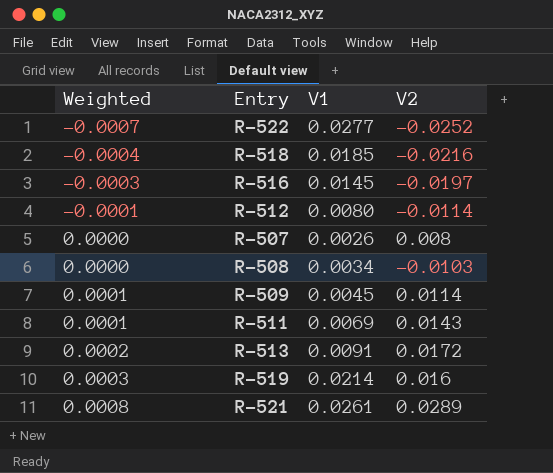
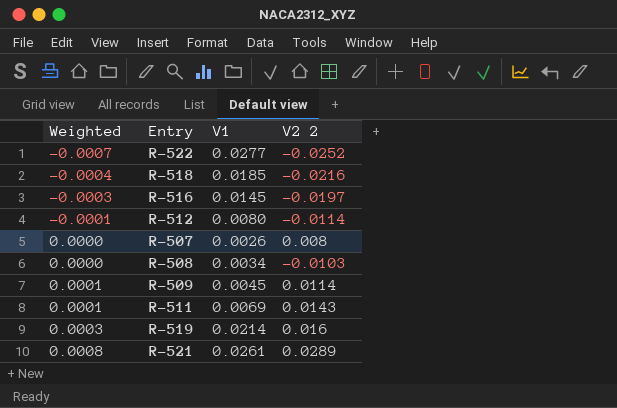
column name: V2 -> V2 2
row R-513: 0.0002 | 0.0091 | 0.0172 -> none

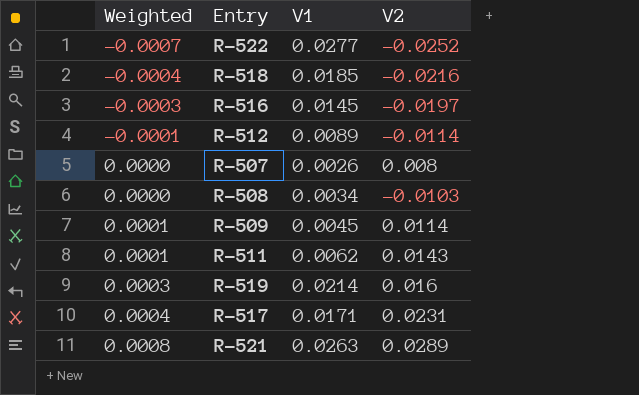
column name: V2 2 -> V2
R-512 | V1: 0.0080 -> 0.0089
R-511 | V1: 0.0069 -> 0.0062
row R-517: none -> 0.0004 | 0.0171 | 0.0231
R-521 | V1: 0.0261 -> 0.0263

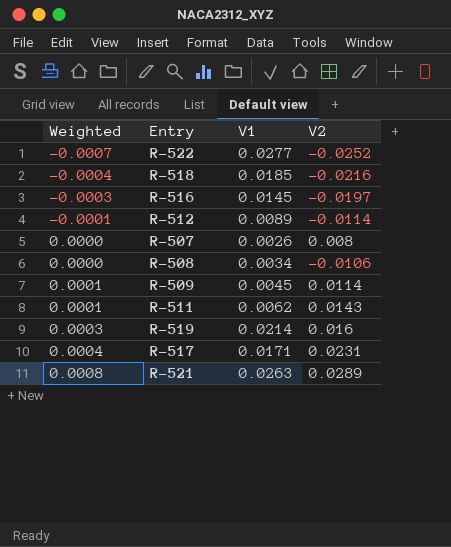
R-508 | V2: -0.0103 -> -0.0106

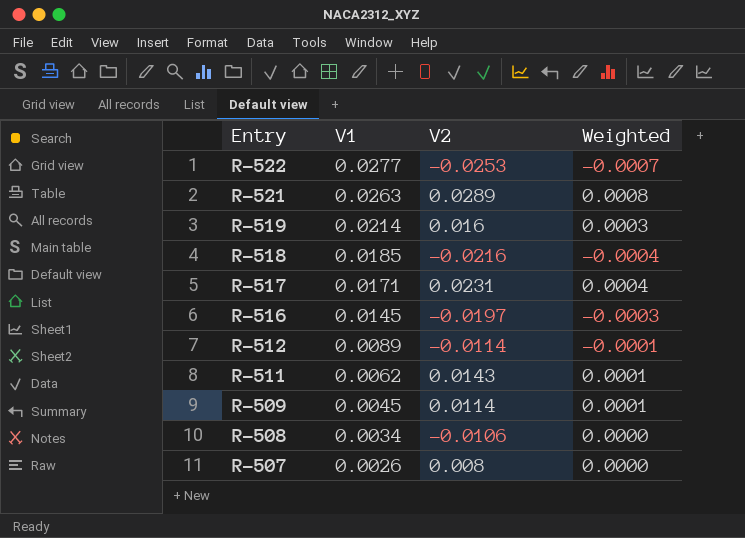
row order: Weighted ascending -> Entry descending
column Weighted | position: 1 -> 4
R-522 | V2: -0.0252 -> -0.0253

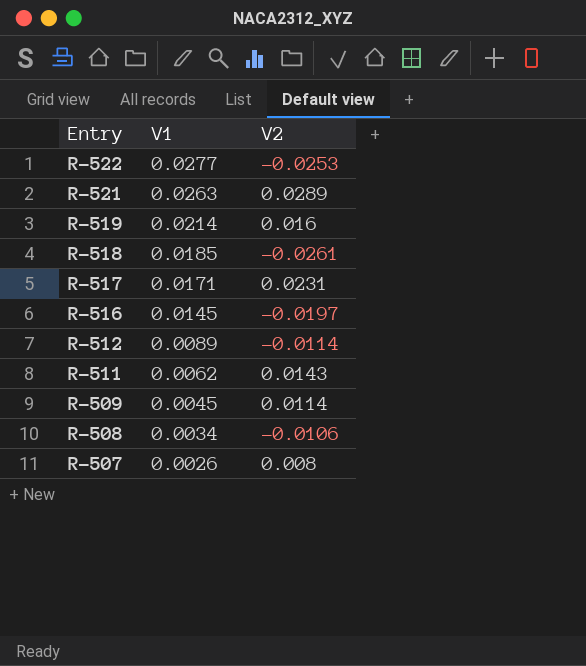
column Weighted | formula: [V1] * [V2] -> none
R-518 | V2: -0.0216 -> -0.0261

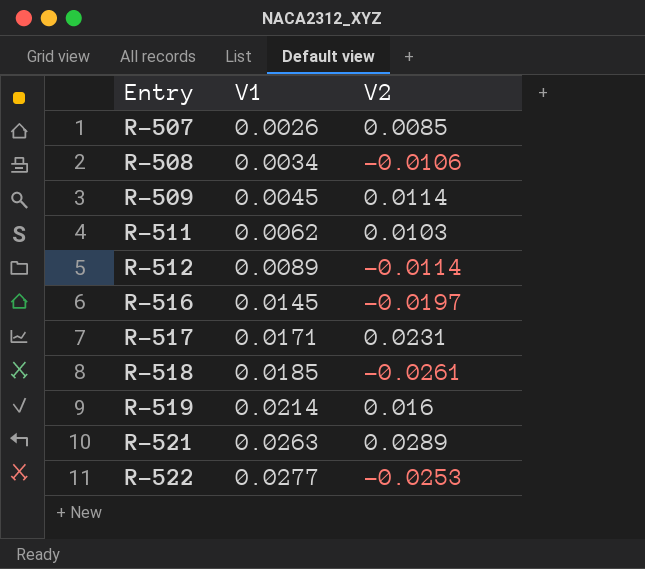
row order: Entry descending -> Entry ascending
R-507 | V2: 0.008 -> 0.0085
R-511 | V2: 0.0143 -> 0.0103

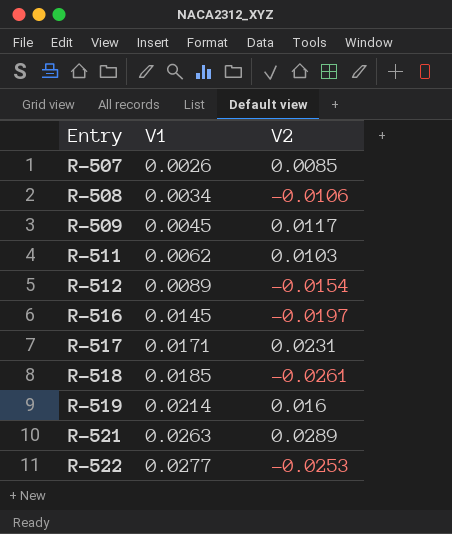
R-509 | V2: 0.0114 -> 0.0117
R-512 | V2: -0.0114 -> -0.0154

